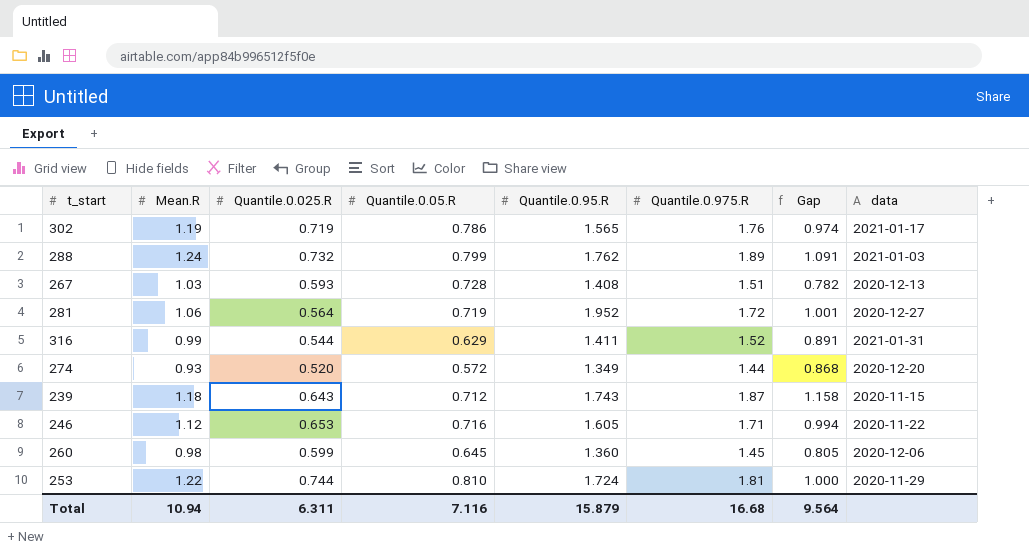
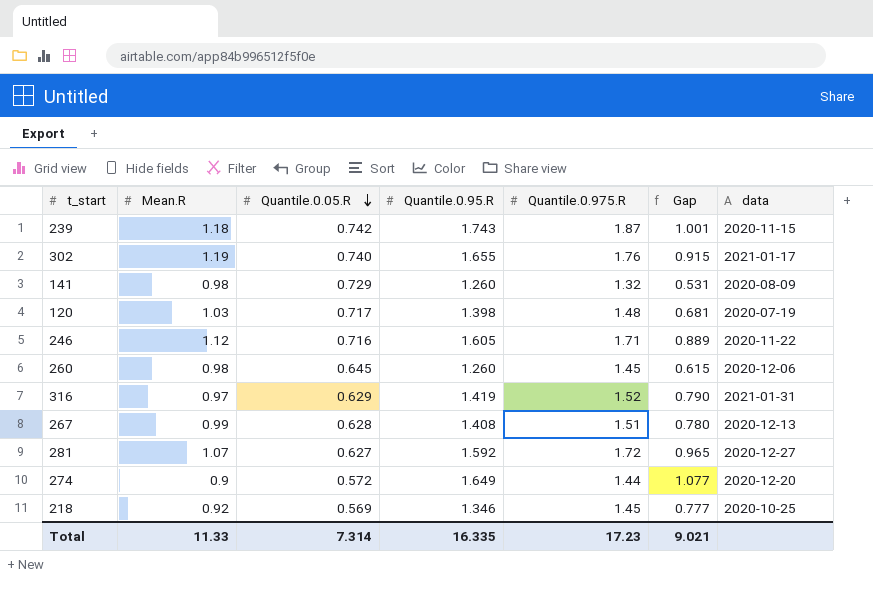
row order: none -> Quantile.0.05.R descending
column Quantile.0.025.R | position: 3 -> none
column Gap | formula: [Quantile.0.975.R] - [Quantile.0.05.R] -> [Quantile.0.95.R] - [Quantile.0.05.R]
row 288: 1.24 | 0.732 | 0.799 | 1.762 | 1.89 | 1.091 | 2021-01-03 -> none
row 253: 1.22 | 0.744 | 0.810 | 1.724 | 1.81 | 1.000 | 2020-11-29 -> none
239 | Quantile.0.05.R: 0.712 -> 0.742
302 | Quantile.0.05.R: 0.786 -> 0.740
302 | Quantile.0.95.R: 1.565 -> 1.655
row 141: none -> 0.98 | 0.729 | 1.260 | 1.32 | 0.531 | 2020-08-09
row 120: none -> 1.03 | 0.717 | 1.398 | 1.48 | 0.681 | 2020-07-19
260 | Quantile.0.95.R: 1.360 -> 1.260
316 | Mean.R: 0.99 -> 0.97
316 | Quantile.0.95.R: 1.411 -> 1.419
267 | Mean.R: 1.03 -> 0.99
267 | Quantile.0.05.R: 0.728 -> 0.628
281 | Mean.R: 1.06 -> 1.07
281 | Quantile.0.05.R: 0.719 -> 0.627
281 | Quantile.0.95.R: 1.952 -> 1.592
274 | Mean.R: 0.93 -> 0.9
274 | Quantile.0.95.R: 1.349 -> 1.649
row 218: none -> 0.92 | 0.569 | 1.346 | 1.45 | 0.777 | 2020-10-25
Total | Mean.R: 10.94 -> 11.33
Total | Quantile.0.05.R: 7.116 -> 7.314
Total | Quantile.0.95.R: 15.879 -> 16.335
Total | Quantile.0.975.R: 16.68 -> 17.23
Total | Gap: 9.564 -> 9.021

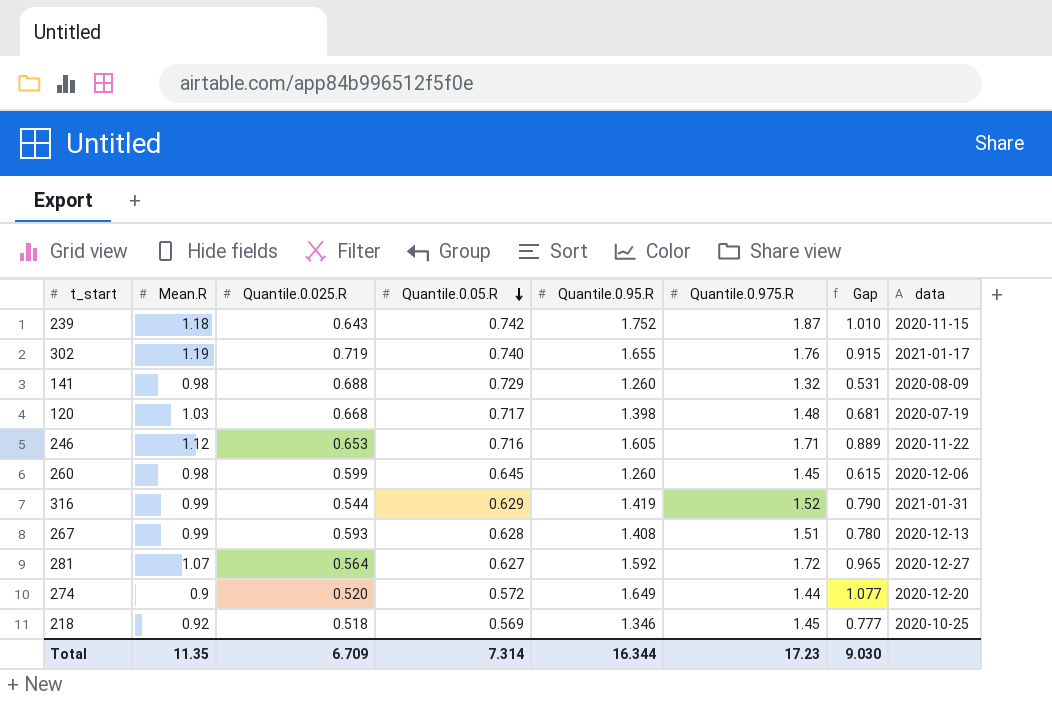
column Quantile.0.025.R | position: none -> 3
239 | Quantile.0.95.R: 1.743 -> 1.752
239 | Gap: 1.001 -> 1.010
316 | Mean.R: 0.97 -> 0.99
Total | Mean.R: 11.33 -> 11.35
Total | Quantile.0.95.R: 16.335 -> 16.344
Total | Gap: 9.021 -> 9.030

